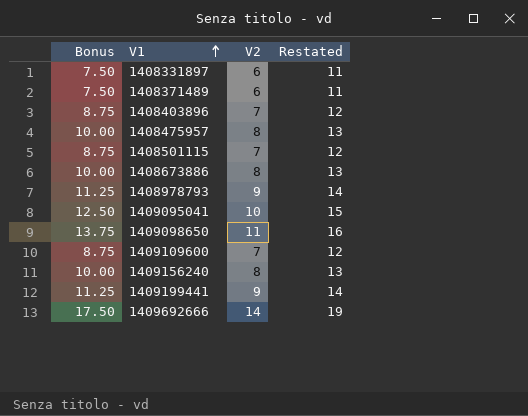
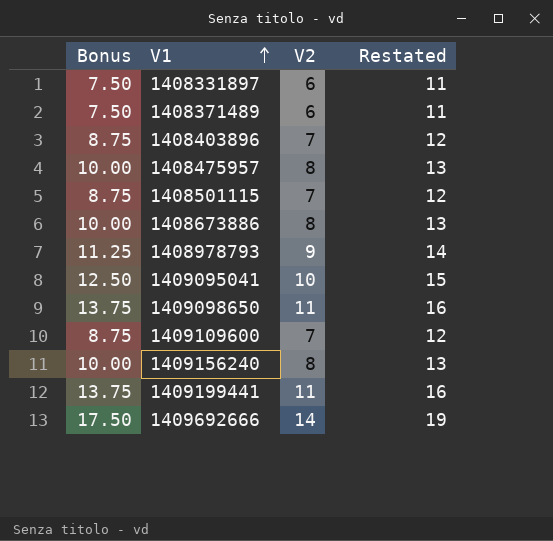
1409199441 | Bonus: 11.25 -> 13.75
1409199441 | V2: 9 -> 11
1409199441 | Restated: 14 -> 16

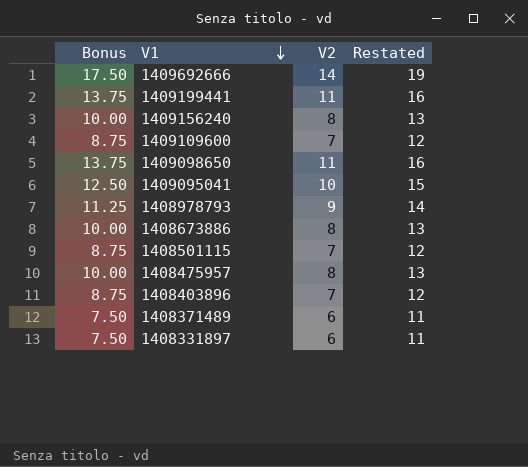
row order: V1 ascending -> V1 descending

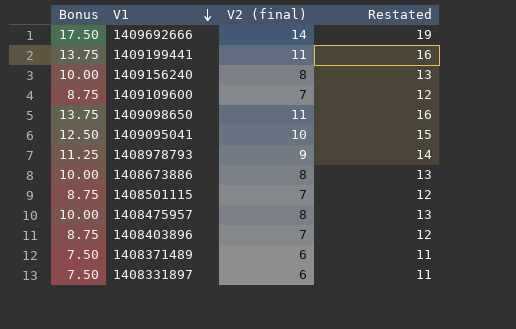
column name: V2 -> V2 (final)

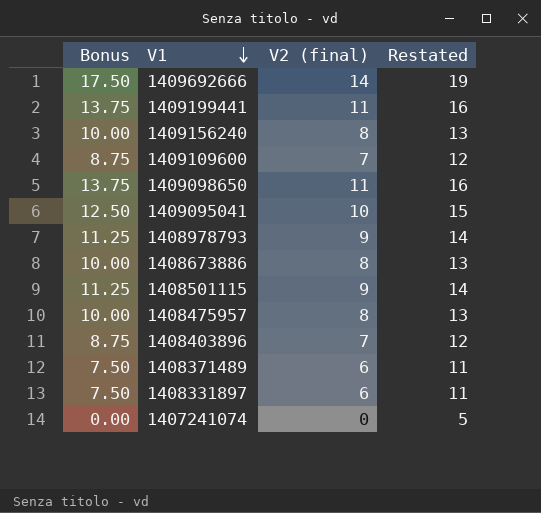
1408501115 | Bonus: 8.75 -> 11.25
1408501115 | V2 (final): 7 -> 9
1408501115 | Restated: 12 -> 14
row 1407241074: none -> 0.00 | 0 | 5

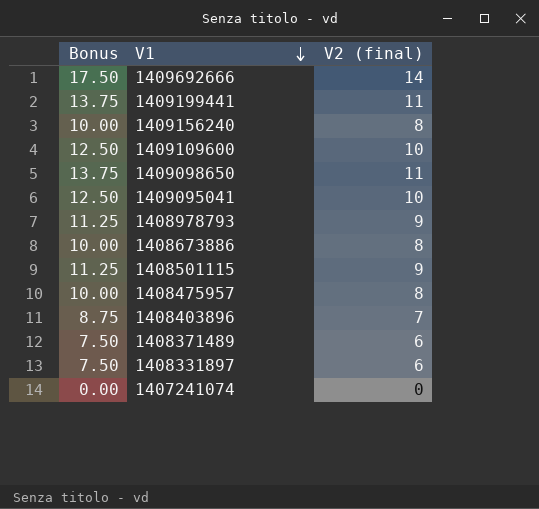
column Restated | formula: [V2 (final)] + 5 -> none
1409109600 | Bonus: 8.75 -> 12.50
1409109600 | V2 (final): 7 -> 10

